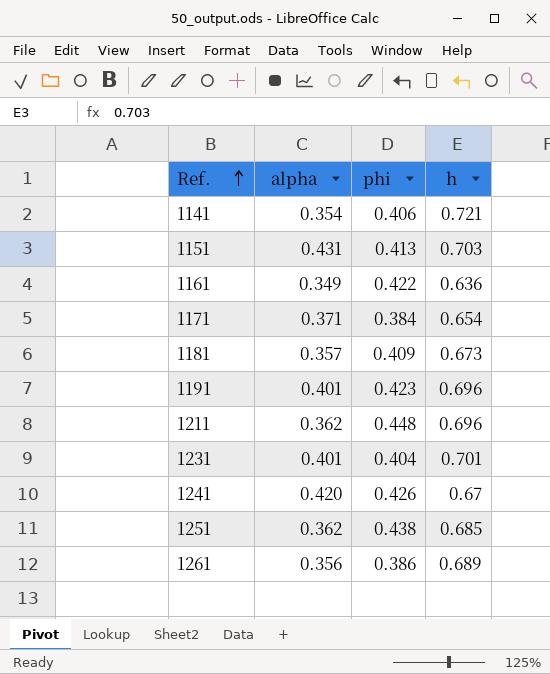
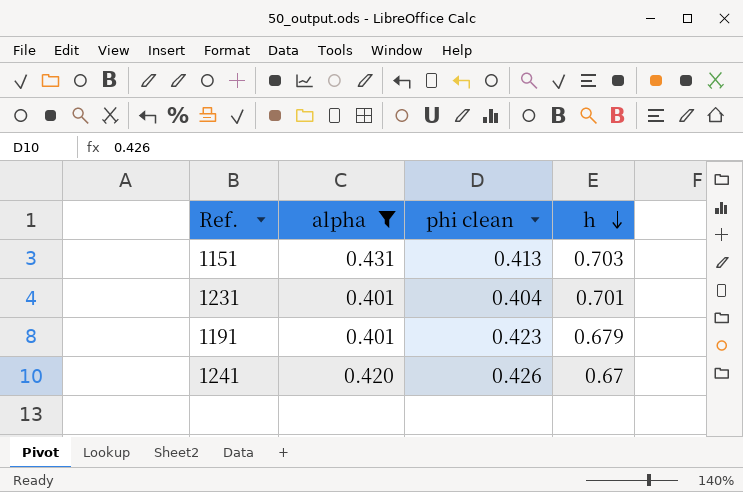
filter: none -> alpha >= 0.401
row order: Ref. ascending -> h descending
column name: phi -> phi clean
1191 | h: 0.696 -> 0.679

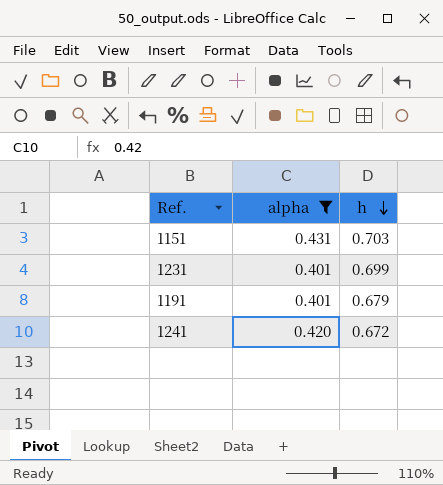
column phi clean | position: 3 -> none
1231 | h: 0.701 -> 0.699
1241 | h: 0.67 -> 0.672

